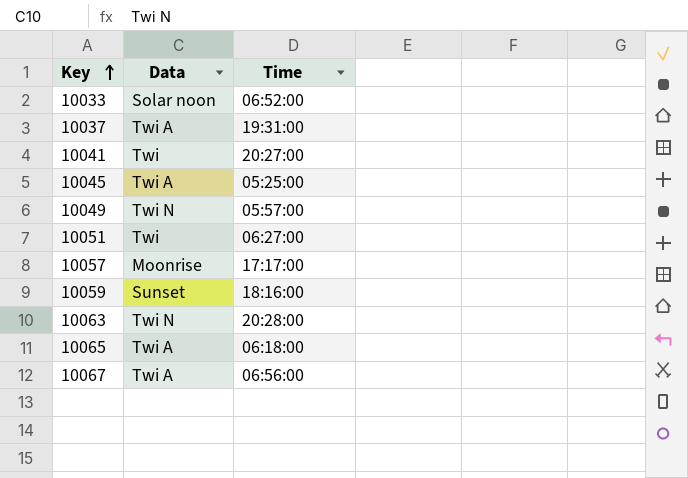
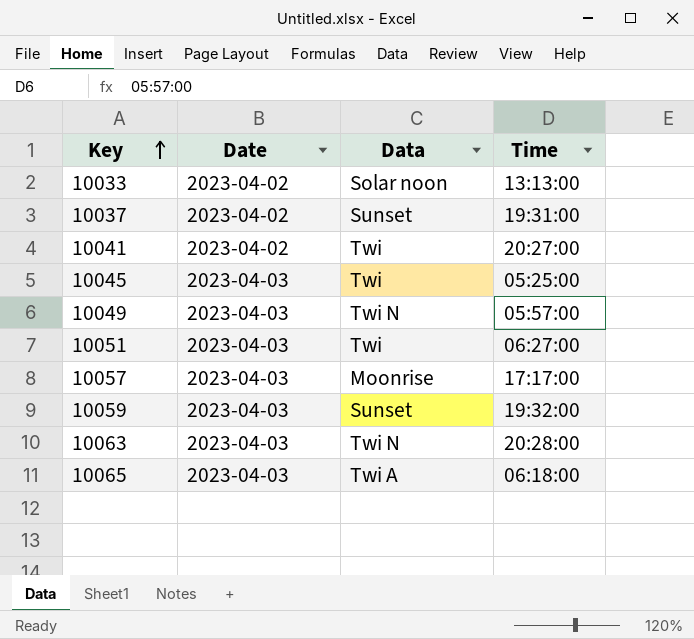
column Date | position: none -> 2
row 10067: Twi A | 06:56:00 -> none
10033 | Time: 06:52:00 -> 13:13:00
10037 | Data: Twi A -> Sunset
10045 | Data: Twi A -> Twi
10059 | Time: 18:16:00 -> 19:32:00

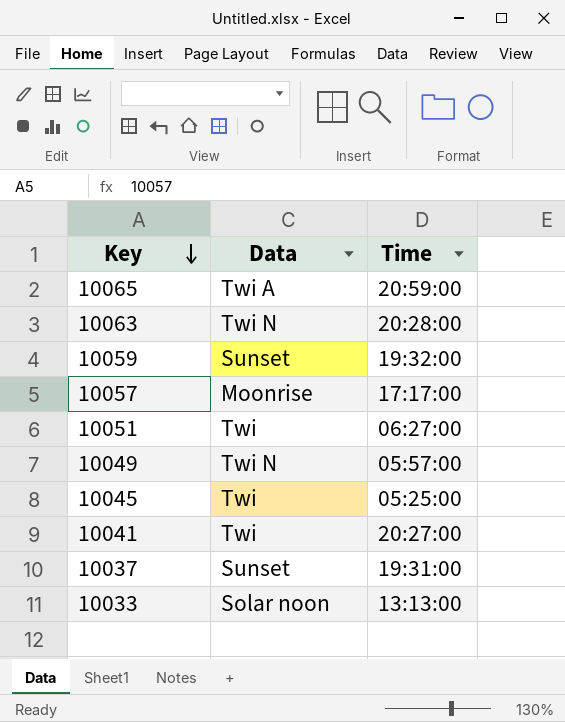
row order: Key ascending -> Key descending
column Date | position: 2 -> none
10065 | Time: 06:18:00 -> 20:59:00

